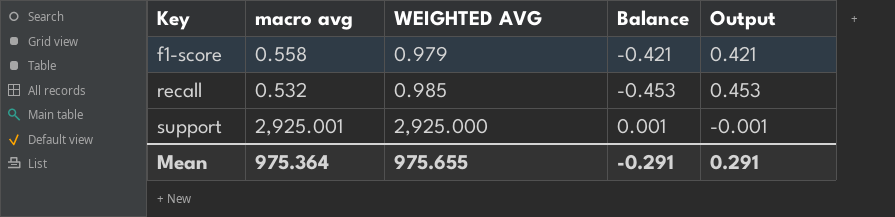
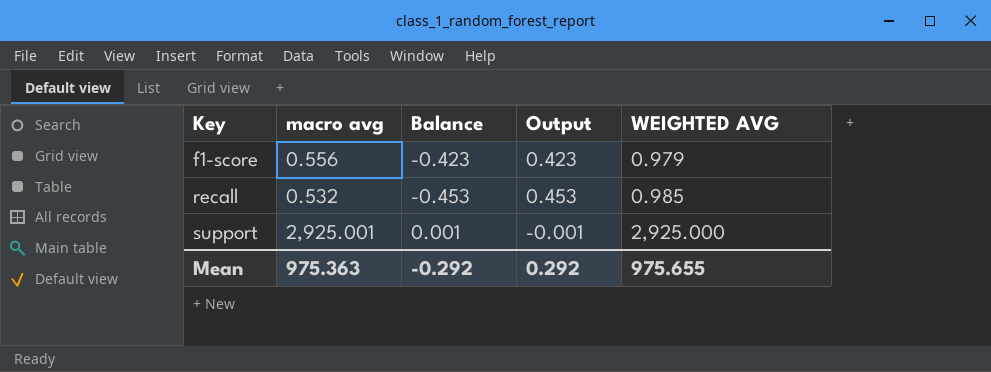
column WEIGHTED AVG | position: 3 -> 5
f1-score | macro avg: 0.558 -> 0.556
f1-score | Balance: -0.421 -> -0.423
f1-score | Output: 0.421 -> 0.423
Mean | macro avg: 975.364 -> 975.363
Mean | Balance: -0.291 -> -0.292
Mean | Output: 0.291 -> 0.292

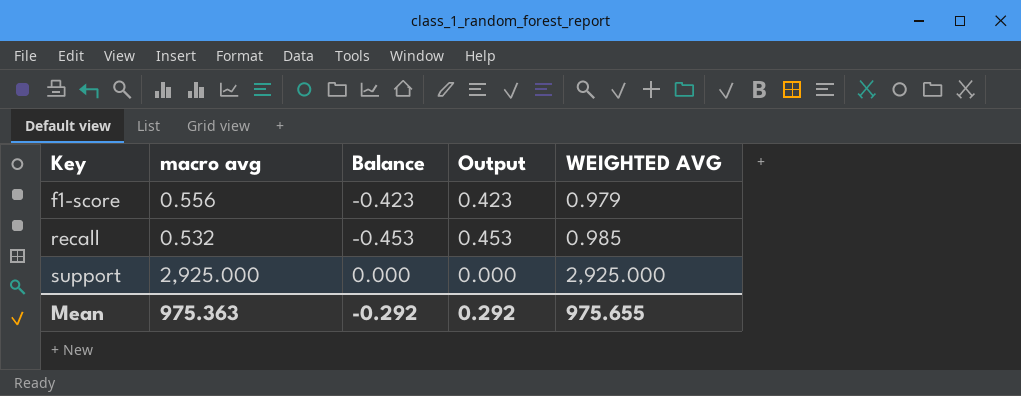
support | macro avg: 2,925.001 -> 2,925.000
support | Balance: 0.001 -> 0.000
support | Output: -0.001 -> 0.000

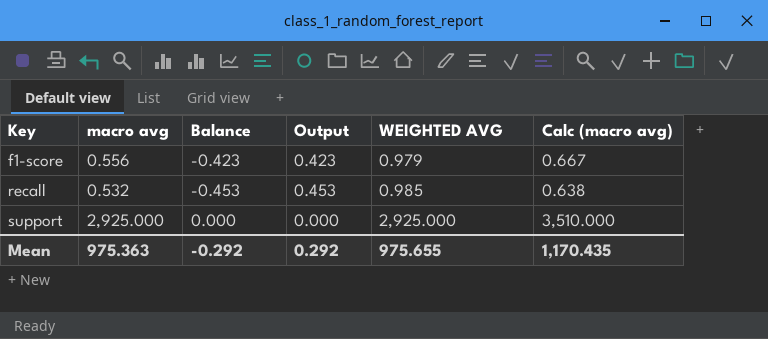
column Calc (macro avg) | formula: none -> [macro avg] * 1.2

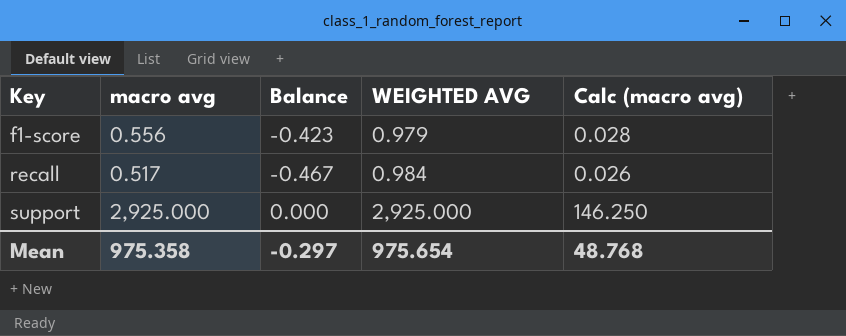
column Output | formula: [WEIGHTED AVG] - [macro avg] -> none
column Calc (macro avg) | formula: [macro avg] * 1.2 -> [macro avg] * 0.05
recall | macro avg: 0.532 -> 0.517
recall | Balance: -0.453 -> -0.467
recall | WEIGHTED AVG: 0.985 -> 0.984
Mean | macro avg: 975.363 -> 975.358
Mean | Balance: -0.292 -> -0.297
Mean | WEIGHTED AVG: 975.655 -> 975.654
Mean | Calc (macro avg): 1,170.435 -> 48.768

